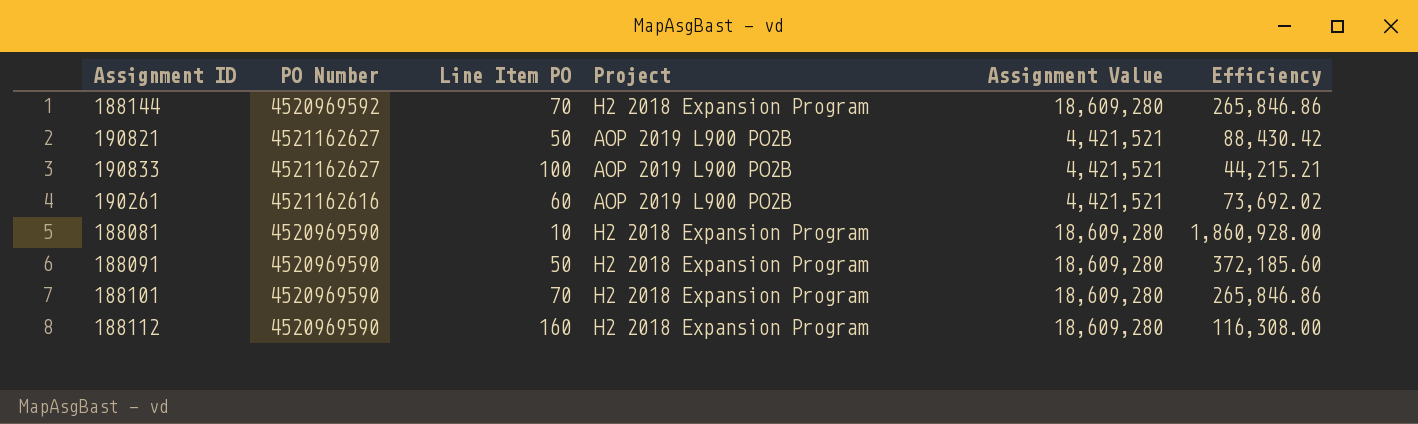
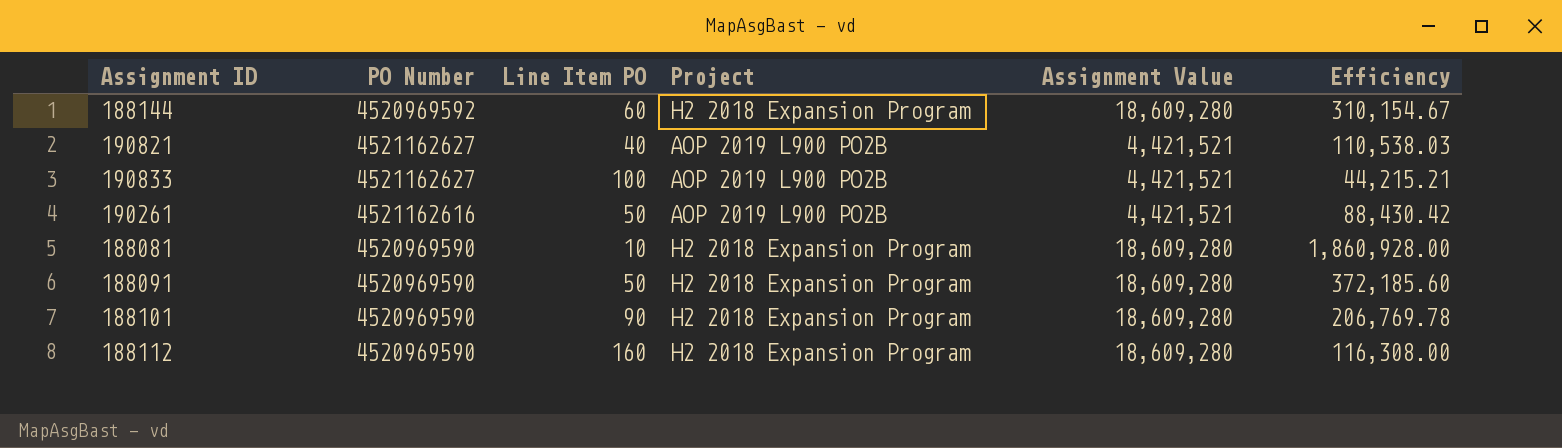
188144 | Line Item PO: 70 -> 60
188144 | Efficiency: 265,846.86 -> 310,154.67
190821 | Line Item PO: 50 -> 40
190821 | Efficiency: 88,430.42 -> 110,538.03
190261 | Line Item PO: 60 -> 50
190261 | Efficiency: 73,692.02 -> 88,430.42
188101 | Line Item PO: 70 -> 90
188101 | Efficiency: 265,846.86 -> 206,769.78

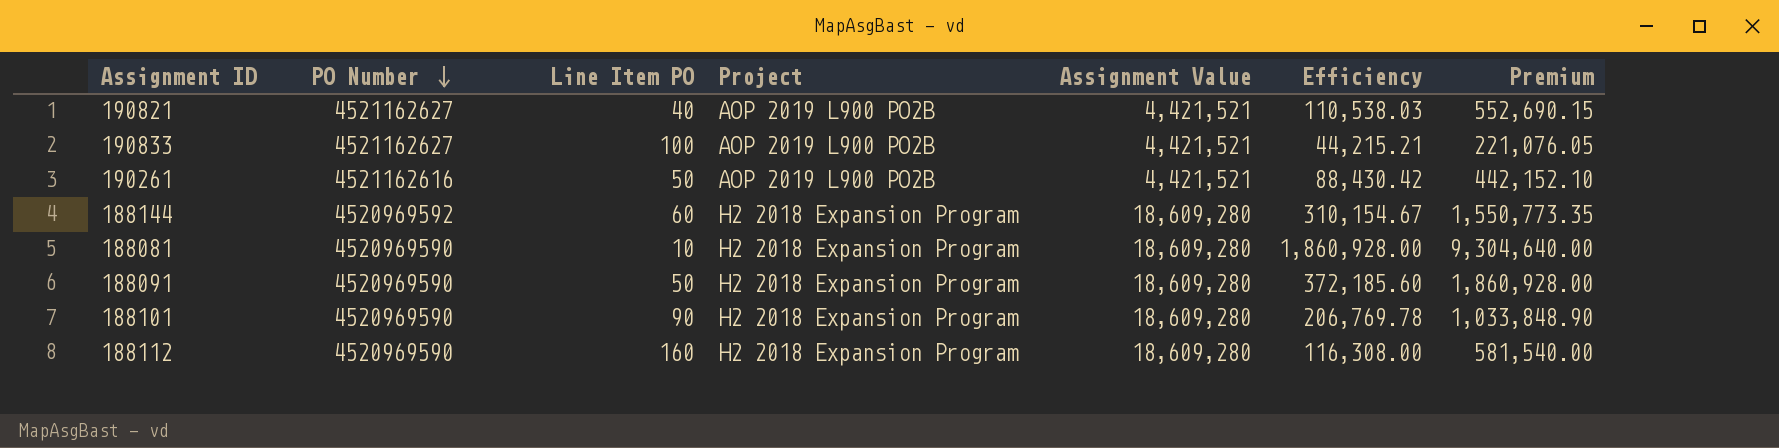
row order: none -> PO Number descending
column Premium | formula: none -> [Efficiency] * 5

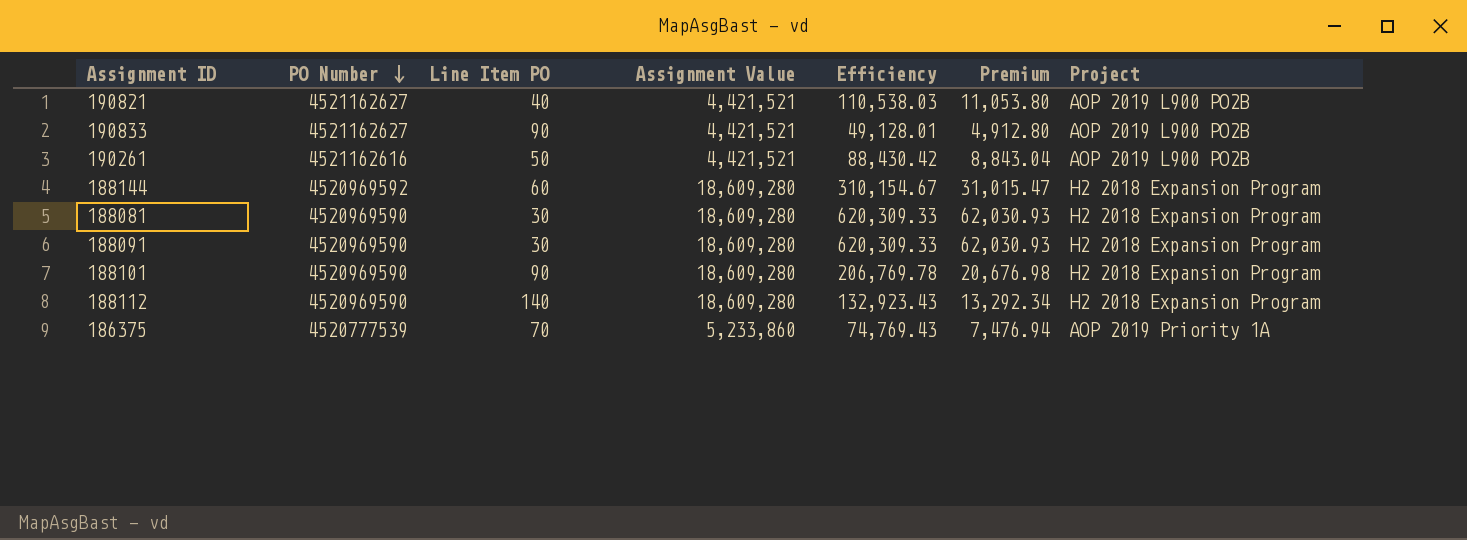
column Premium | formula: [Efficiency] * 5 -> [Efficiency] * 0.1
column Project | position: 4 -> 7
190833 | Line Item PO: 100 -> 90
190833 | Efficiency: 44,215.21 -> 49,128.01
188081 | Line Item PO: 10 -> 30
188081 | Efficiency: 1,860,928.00 -> 620,309.33
188091 | Line Item PO: 50 -> 30
188091 | Efficiency: 372,185.60 -> 620,309.33
188112 | Line Item PO: 160 -> 140
188112 | Efficiency: 116,308.00 -> 132,923.43
row 186375: none -> 4520777539 | 70 | 5,233,860 | 74,769.43 | 7,476.94 | AOP 2019 Priority 1A

